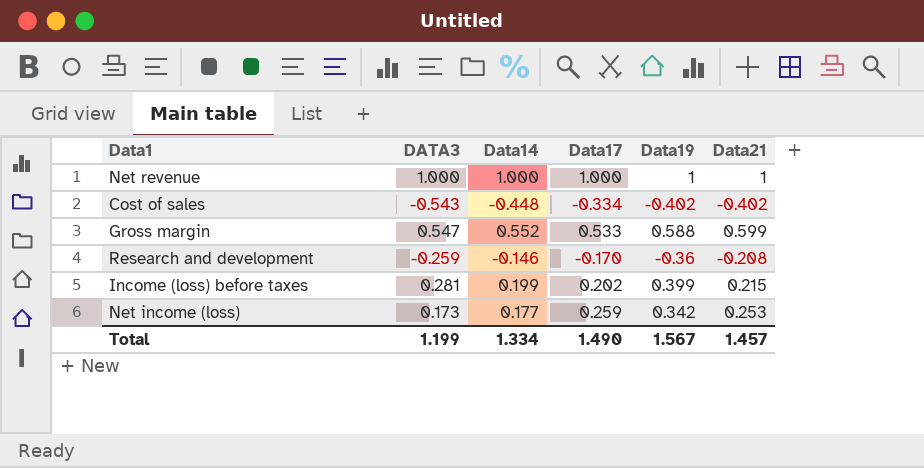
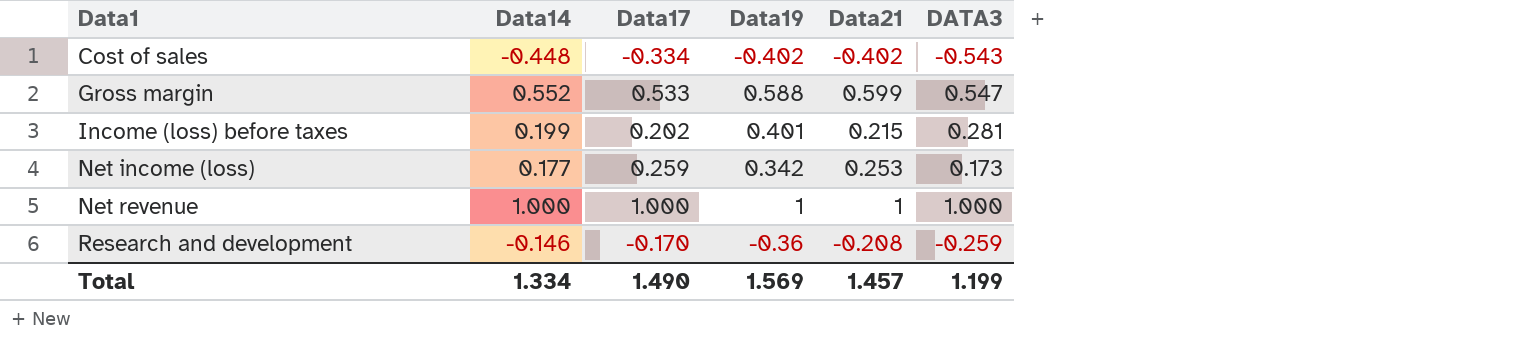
row order: none -> Data1 ascending
column DATA3 | position: 2 -> 6
Income (loss) before taxes | Data19: 0.399 -> 0.401
Total | Data19: 1.567 -> 1.569

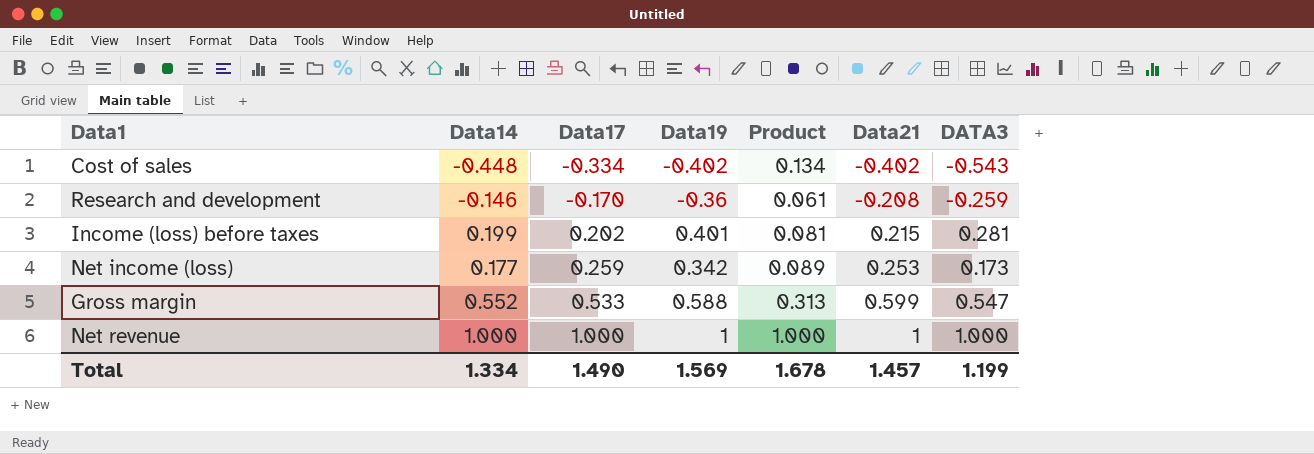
row order: Data1 ascending -> Data17 ascending
column Product | formula: none -> [Data17] * [Data19]

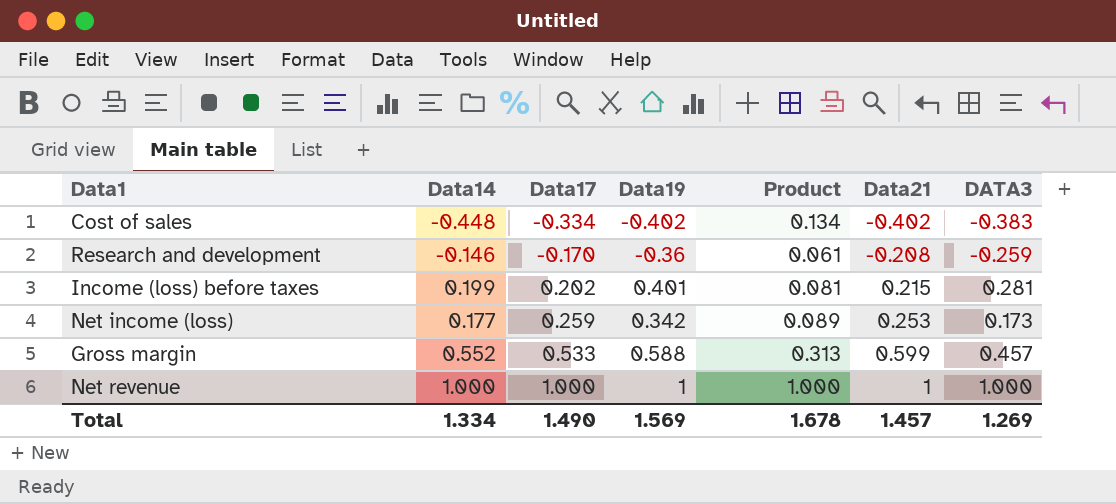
Cost of sales | DATA3: -0.543 -> -0.383
Gross margin | DATA3: 0.547 -> 0.457
Total | DATA3: 1.199 -> 1.269

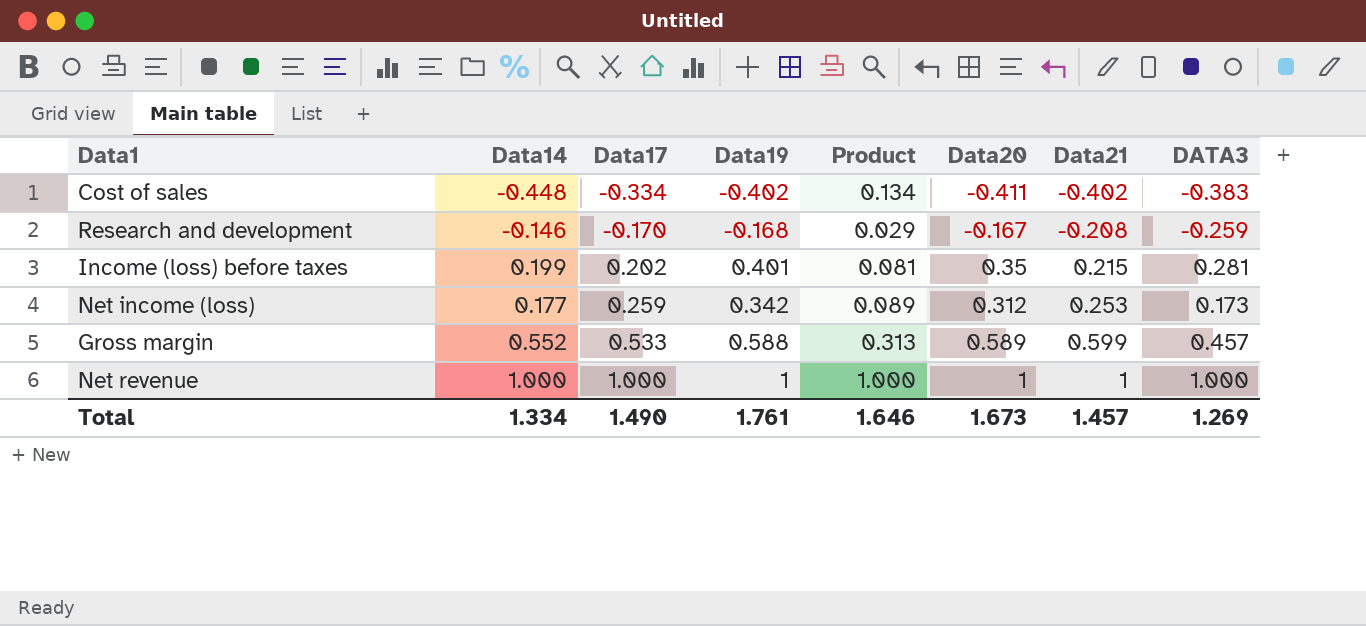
column Data20 | position: none -> 6
Research and development | Data19: -0.36 -> -0.168
Research and development | Product: 0.061 -> 0.029
Total | Data19: 1.569 -> 1.761
Total | Product: 1.678 -> 1.646

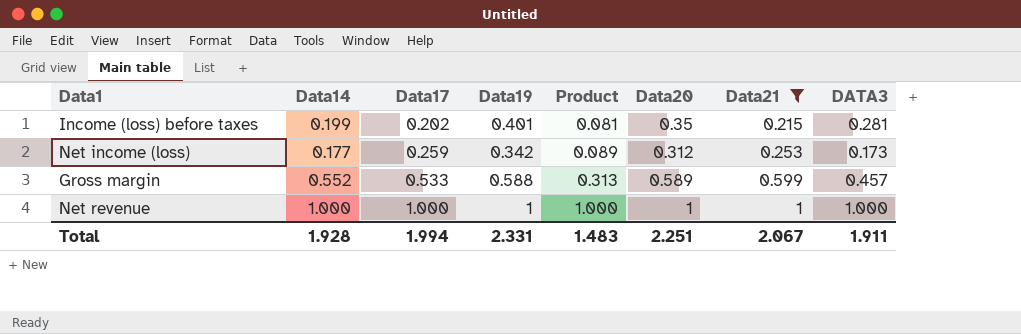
filter: none -> Data21 >= 0.215
Total | Data14: 1.334 -> 1.928
Total | Data17: 1.490 -> 1.994
Total | Data19: 1.761 -> 2.331
Total | Product: 1.646 -> 1.483
Total | Data20: 1.673 -> 2.251
Total | Data21: 1.457 -> 2.067
Total | DATA3: 1.269 -> 1.911

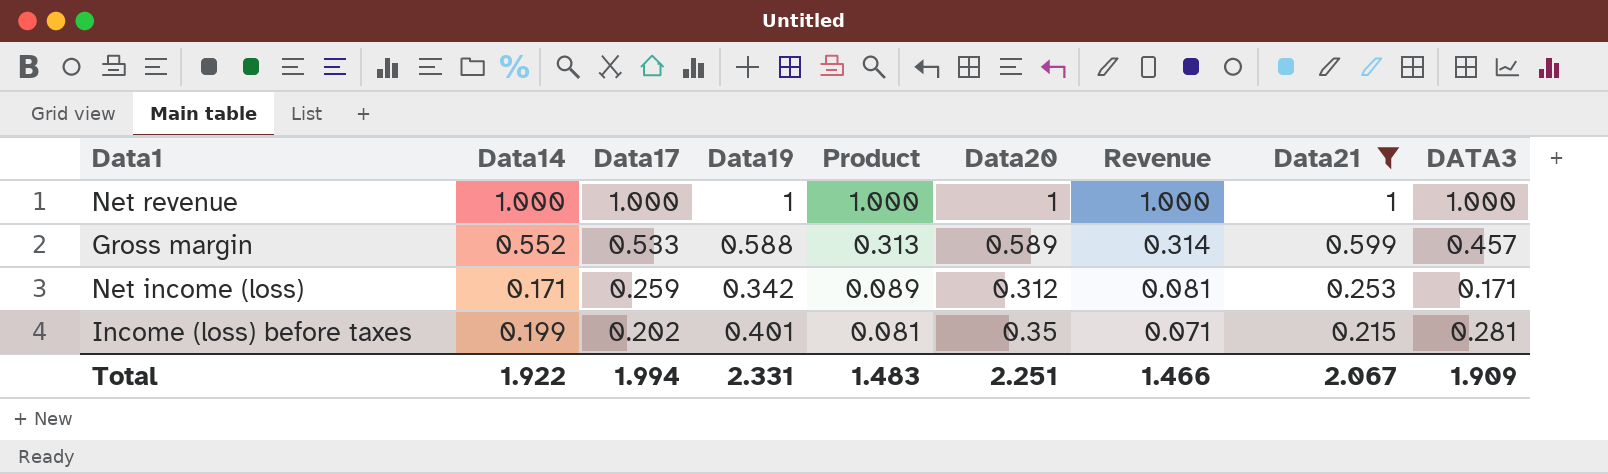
row order: Data17 ascending -> Data17 descending
column Revenue | formula: none -> [Data17] * [Data20]
Net income (loss) | Data14: 0.177 -> 0.171
Net income (loss) | DATA3: 0.173 -> 0.171
Total | Data14: 1.928 -> 1.922
Total | DATA3: 1.911 -> 1.909

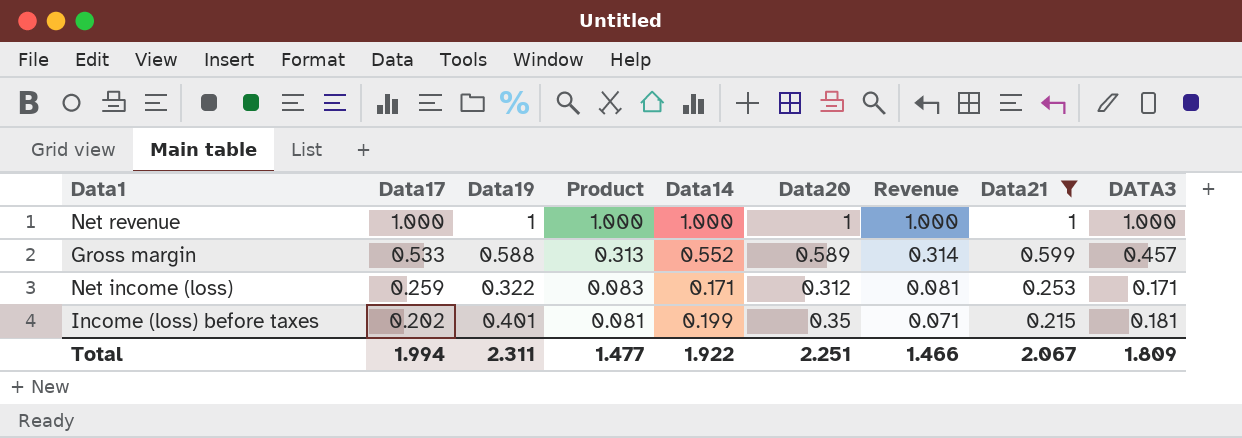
column Data14 | position: 2 -> 5
Net income (loss) | Data19: 0.342 -> 0.322
Net income (loss) | Product: 0.089 -> 0.083
Income (loss) before taxes | DATA3: 0.281 -> 0.181
Total | Data19: 2.331 -> 2.311
Total | Product: 1.483 -> 1.477
Total | DATA3: 1.909 -> 1.809

